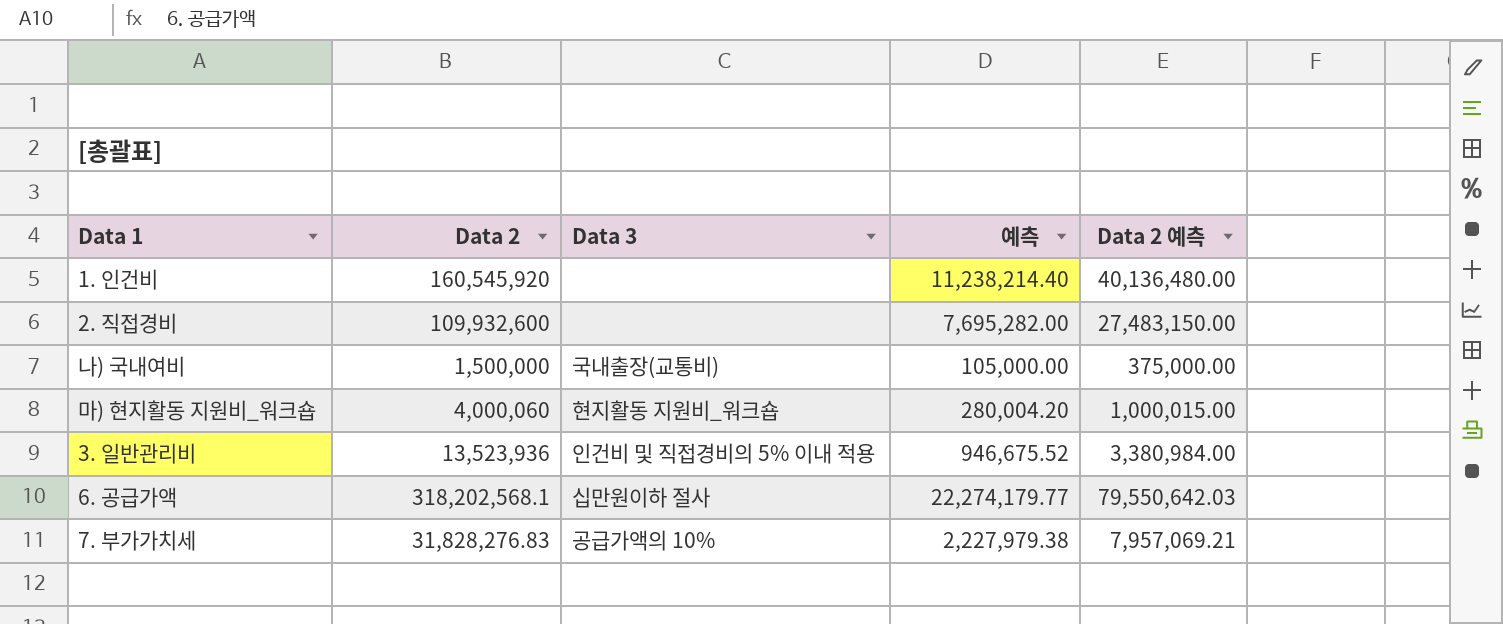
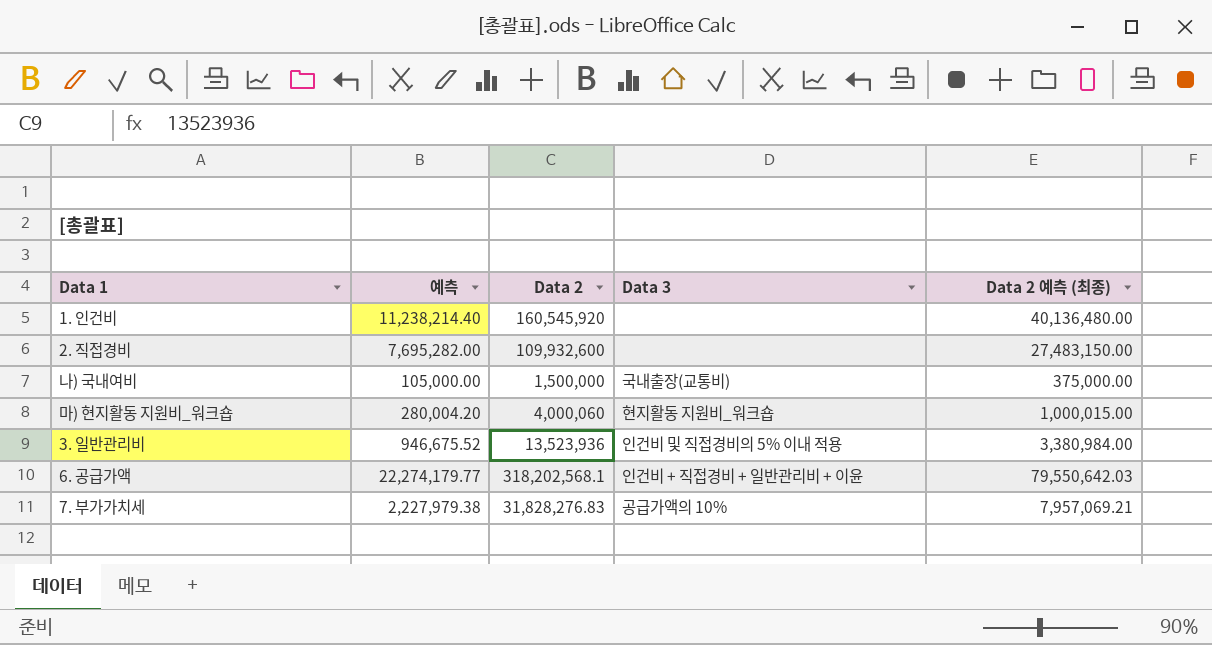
column 예측 | position: 4 -> 2
column name: Data 2 예측 -> Data 2 예측 (최종)
6. 공급가액 | Data 3: 십만원이하 절사 -> 인건비 + 직접경비 + 일반관리비 + 이윤

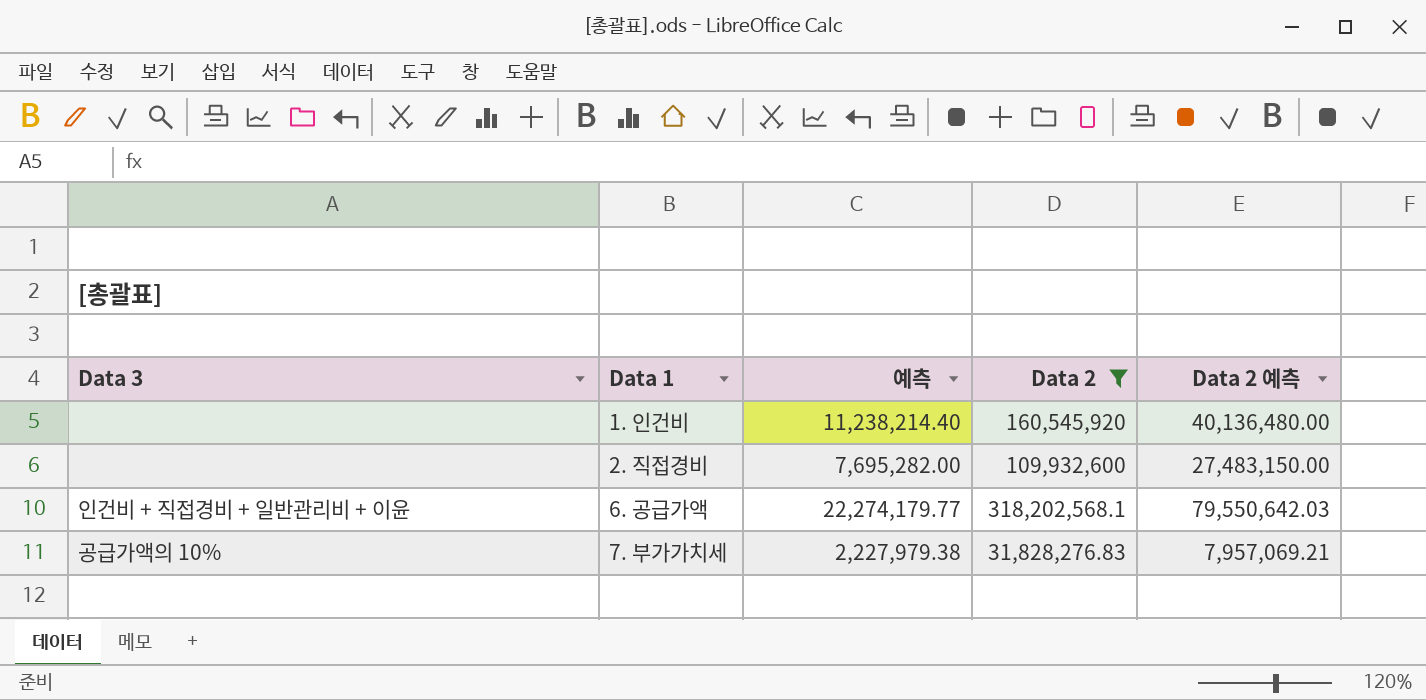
filter: none -> Data 2 >= 31,828,276.83
column Data 3 | position: 4 -> 1
column name: Data 2 예측 (최종) -> Data 2 예측

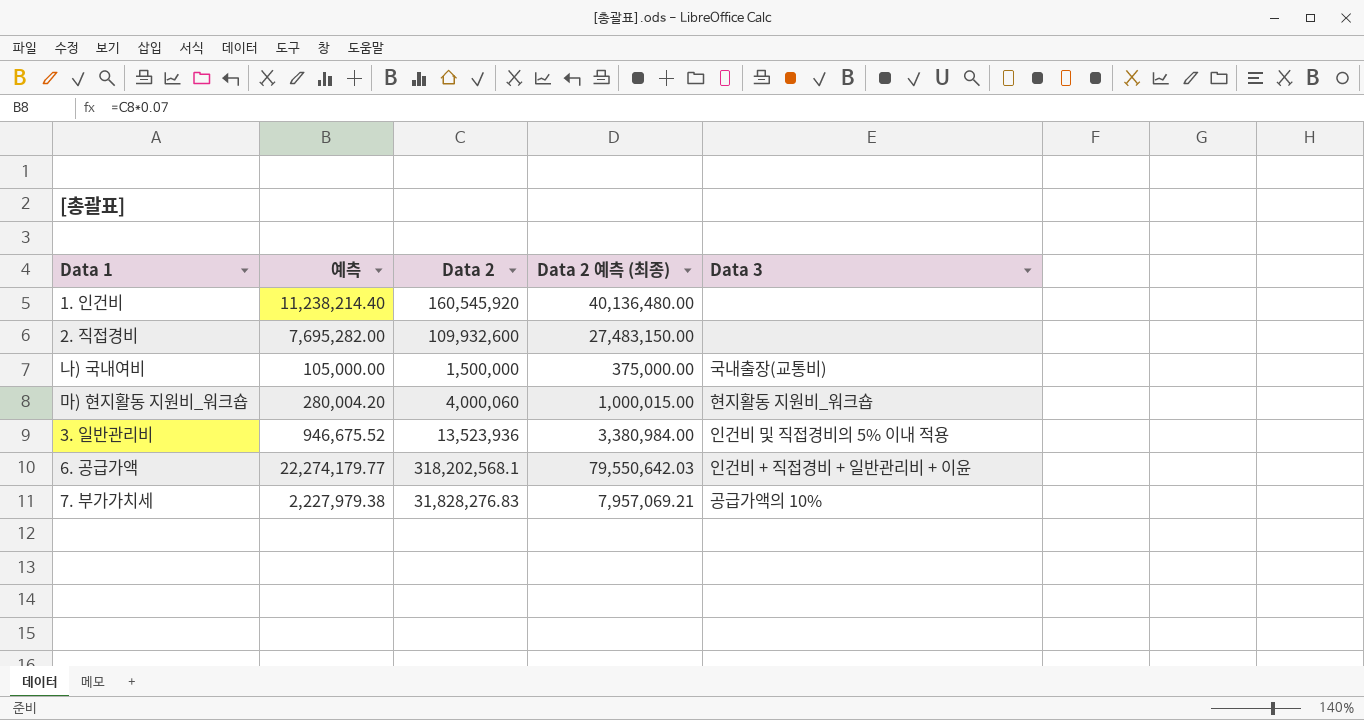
filter: Data 2 >= 31,828,276.83 -> none
column name: Data 2 예측 -> Data 2 예측 (최종)
column Data 3 | position: 1 -> 5

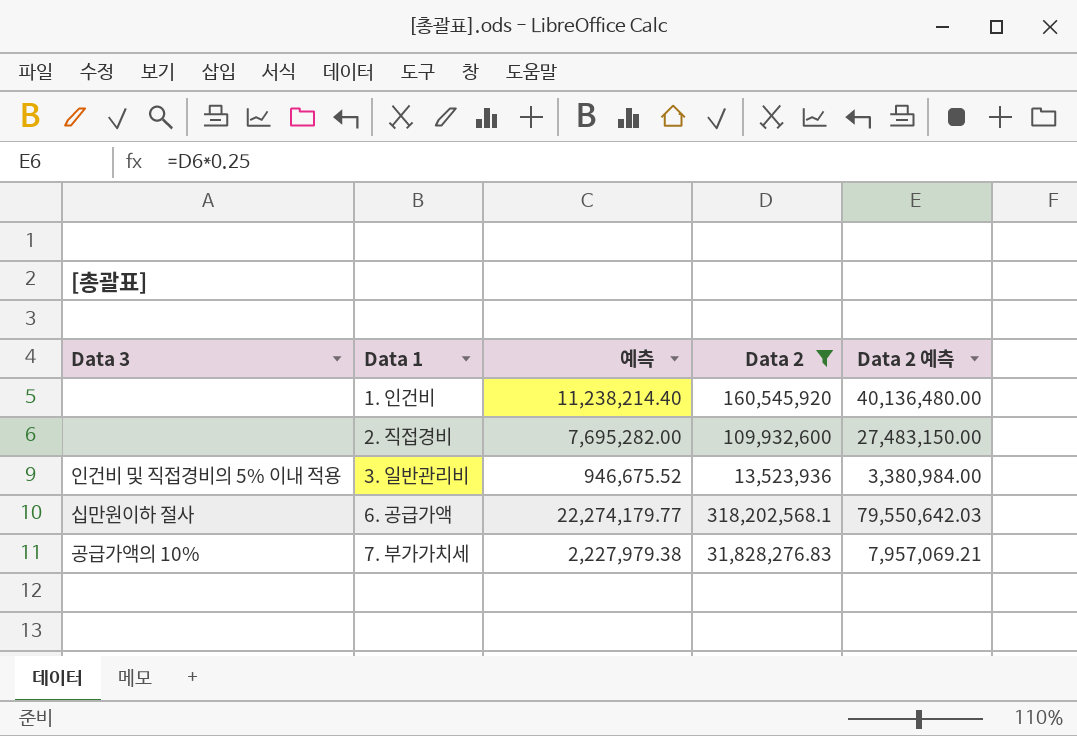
filter: none -> Data 2 >= 13,523,936
column Data 3 | position: 5 -> 1
column name: Data 2 예측 (최종) -> Data 2 예측
6. 공급가액 | Data 3: 인건비 + 직접경비 + 일반관리비 + 이윤 -> 십만원이하 절사

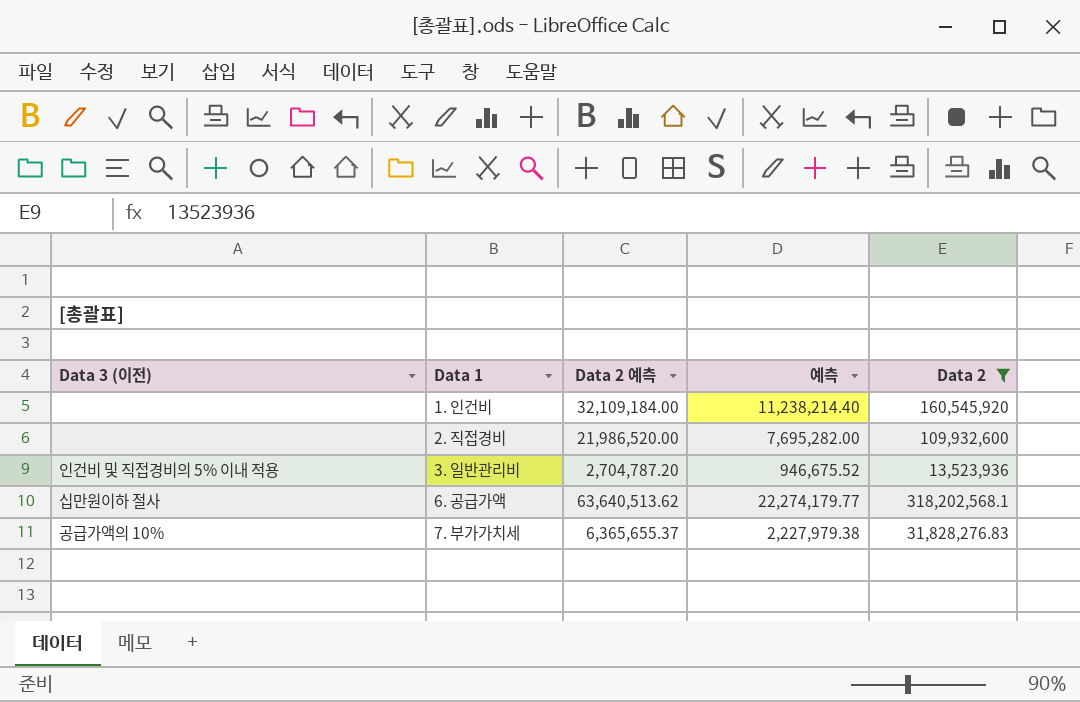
column name: Data 3 -> Data 3 (이전)
column Data 2 예측 | formula: [Data 2] * 0.25 -> [Data 2] * 0.2
column Data 2 예측 | position: 5 -> 3

